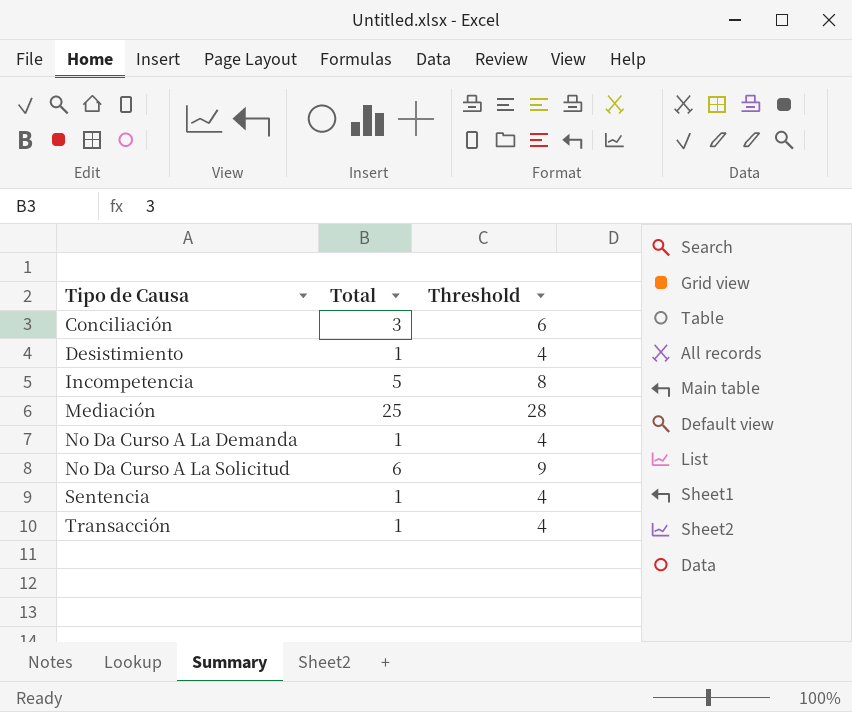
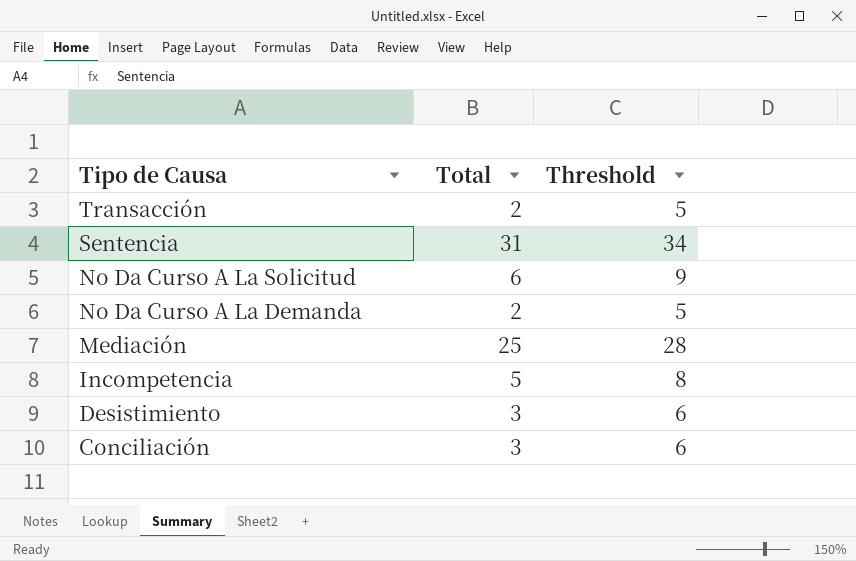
row order: Tipo de Causa ascending -> Tipo de Causa descending
Transacción | Total: 1 -> 2
Transacción | Threshold: 4 -> 5
Sentencia | Total: 1 -> 31
Sentencia | Threshold: 4 -> 34
No Da Curso A La Demanda | Total: 1 -> 2
No Da Curso A La Demanda | Threshold: 4 -> 5
Desistimiento | Total: 1 -> 3
Desistimiento | Threshold: 4 -> 6

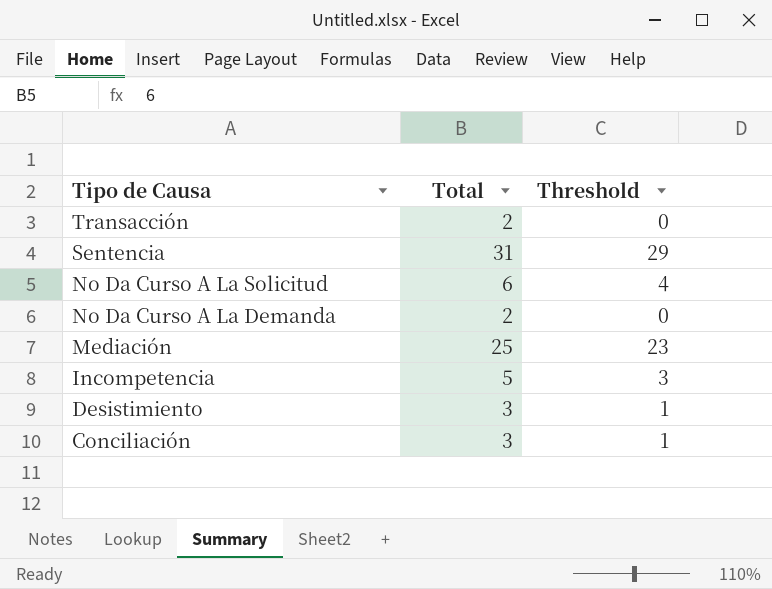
column Threshold | formula: [Total] + 3 -> [Total] - 2

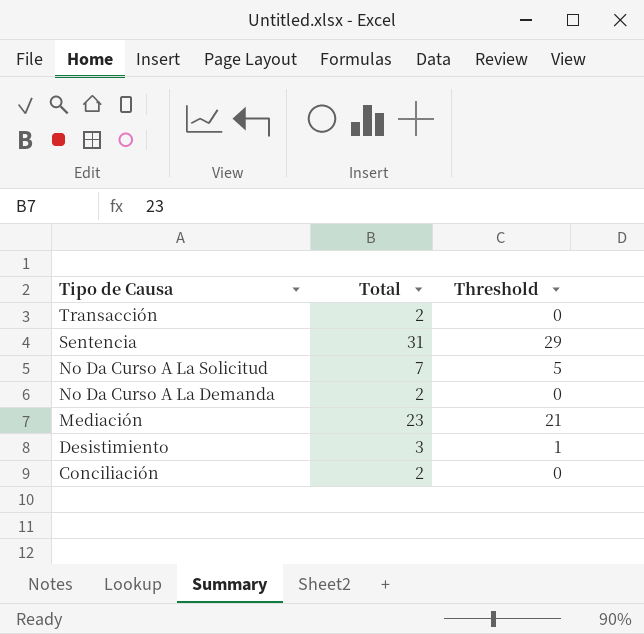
row Incompetencia: 5 | 3 -> none
No Da Curso A La Solicitud | Total: 6 -> 7
No Da Curso A La Solicitud | Threshold: 4 -> 5
Mediación | Total: 25 -> 23
Mediación | Threshold: 23 -> 21
Conciliación | Total: 3 -> 2
Conciliación | Threshold: 1 -> 0

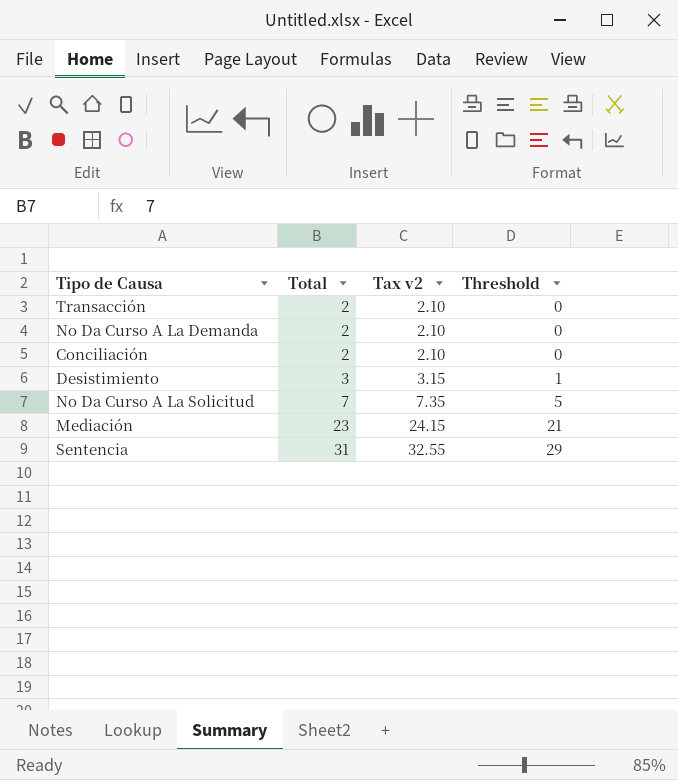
row order: Tipo de Causa descending -> Total ascending
column Tax v2 | formula: none -> [Total] * 1.05

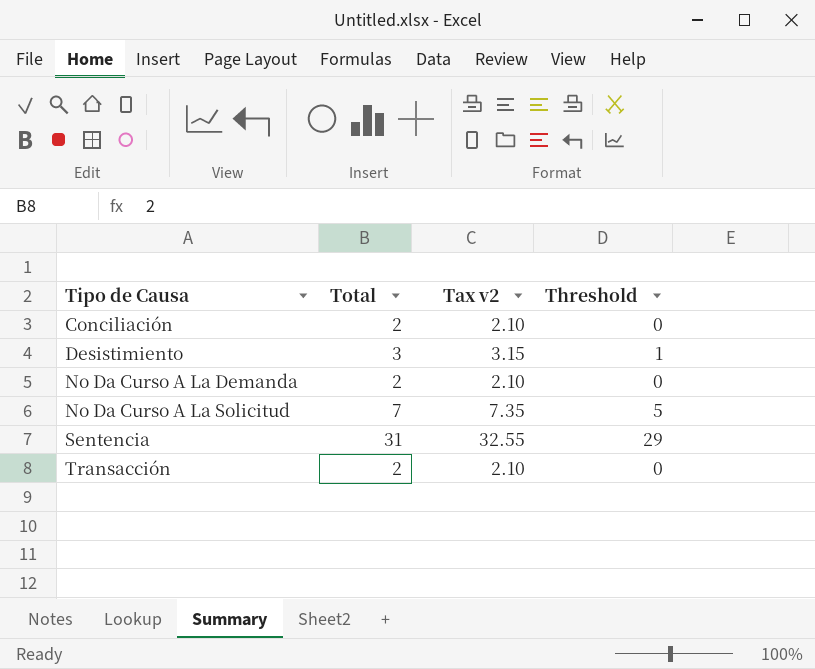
row order: Total ascending -> Tipo de Causa ascending
row Mediación: 23 | 24.15 | 21 -> none

